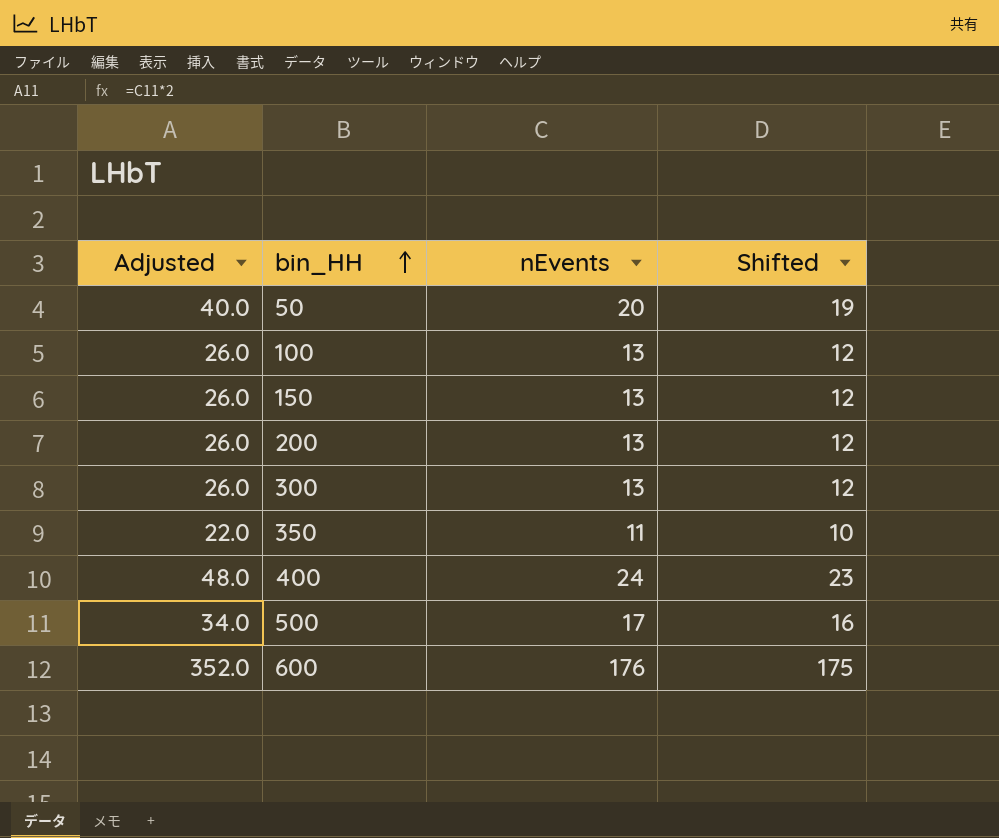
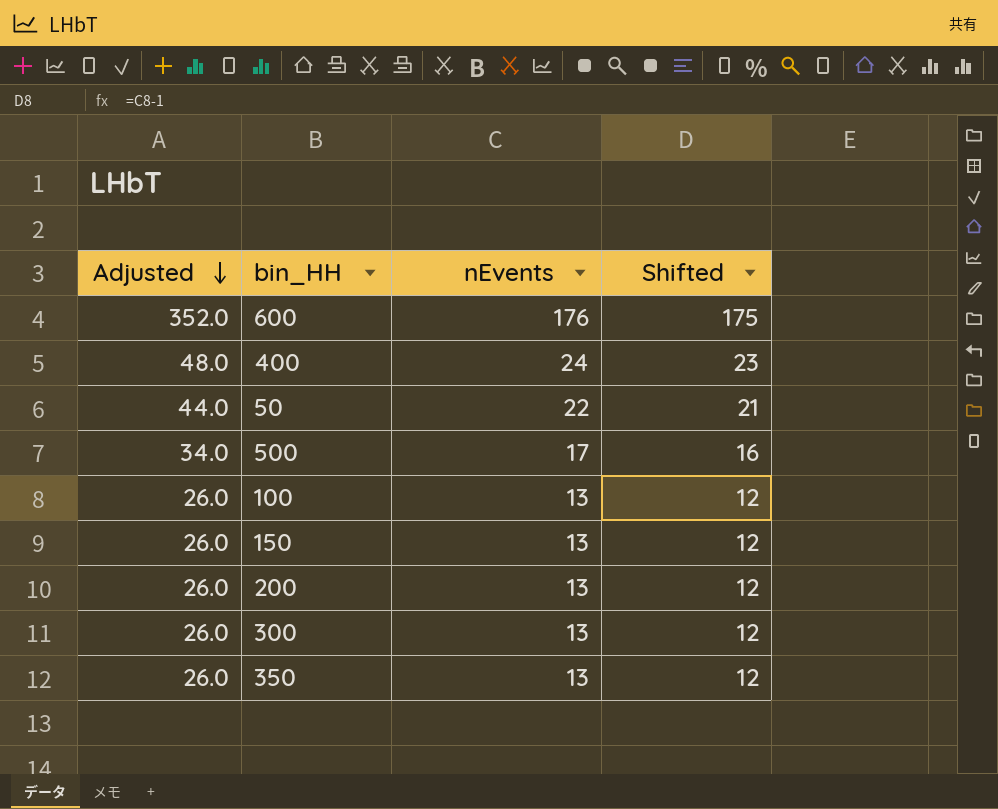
row order: bin_HH ascending -> Adjusted descending
50 | Adjusted: 40.0 -> 44.0
50 | nEvents: 20 -> 22
50 | Shifted: 19 -> 21
350 | Adjusted: 22.0 -> 26.0
350 | nEvents: 11 -> 13
350 | Shifted: 10 -> 12

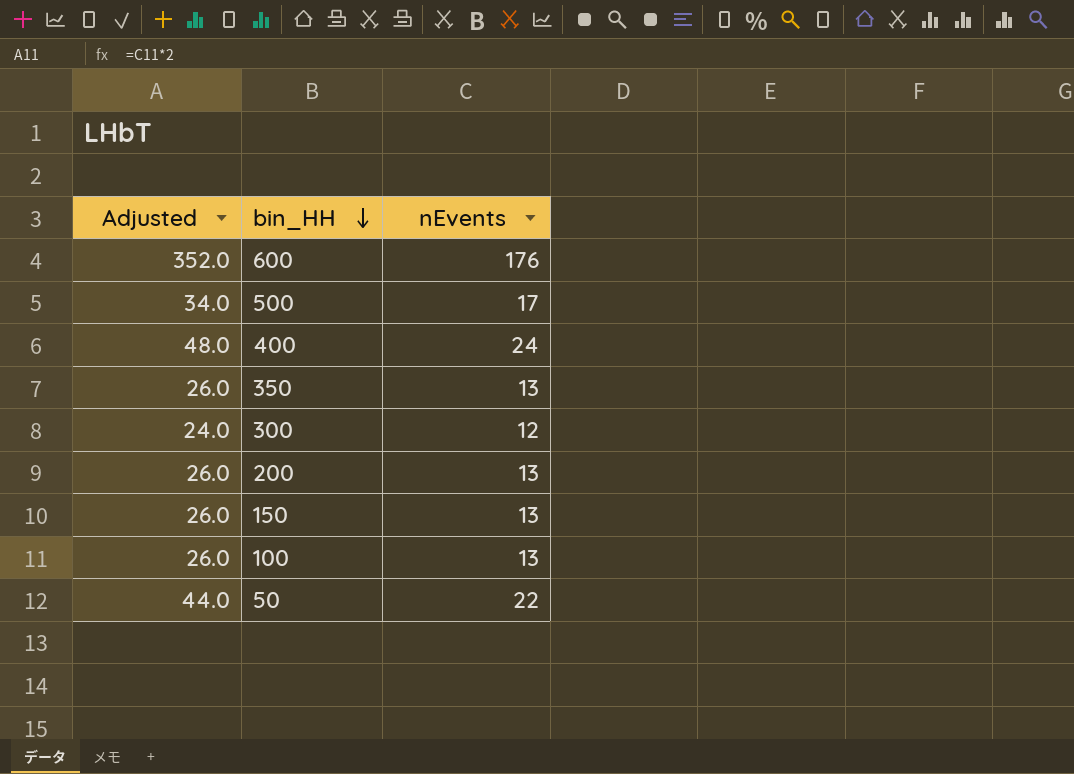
row order: Adjusted descending -> bin_HH descending
column Shifted | formula: [nEvents] - 1 -> none
300 | Adjusted: 26.0 -> 24.0
300 | nEvents: 13 -> 12

